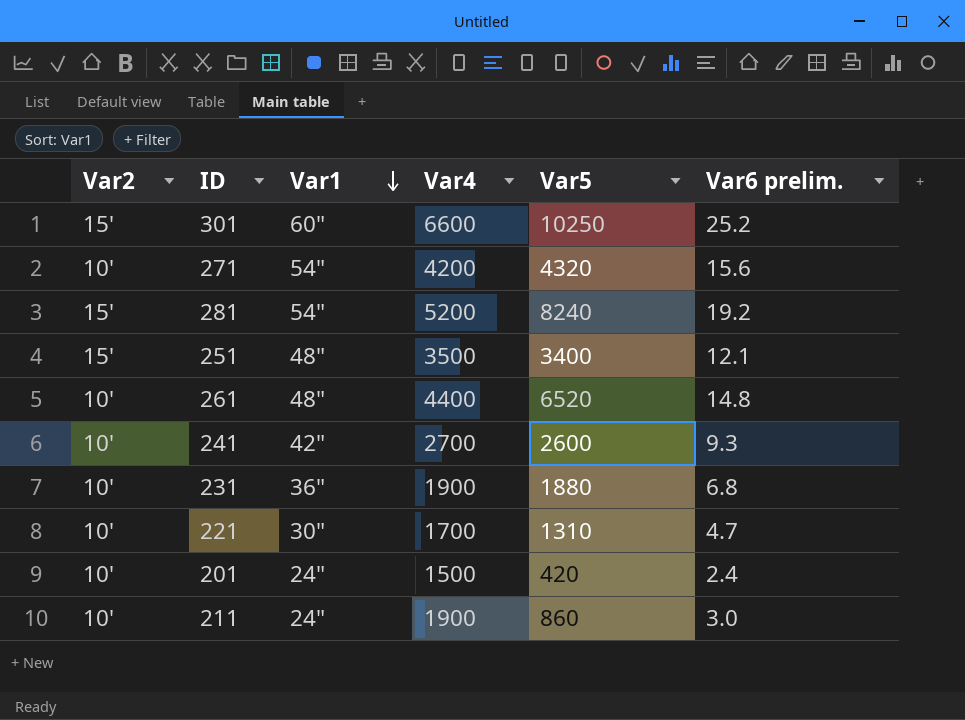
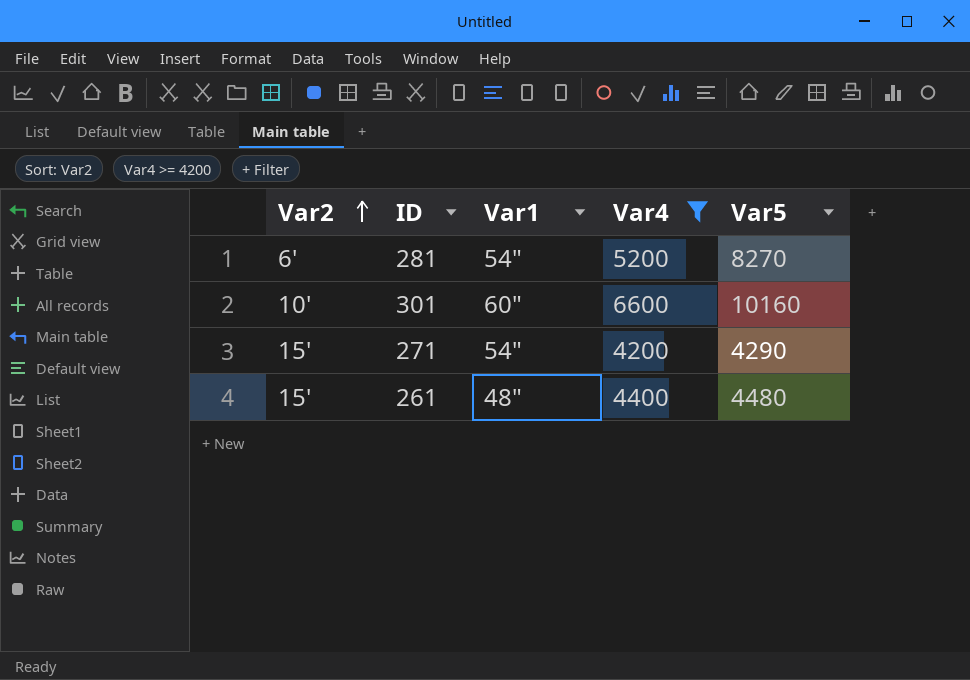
filter: none -> Var4 >= 4200
row order: Var1 descending -> Var2 ascending
column Var6 prelim. | position: 6 -> none
281 | Var2: 15' -> 6'
281 | Var5: 8240 -> 8270
301 | Var2: 15' -> 10'
301 | Var5: 10250 -> 10160
271 | Var2: 10' -> 15'
271 | Var5: 4320 -> 4290
261 | Var2: 10' -> 15'
261 | Var5: 6520 -> 4480

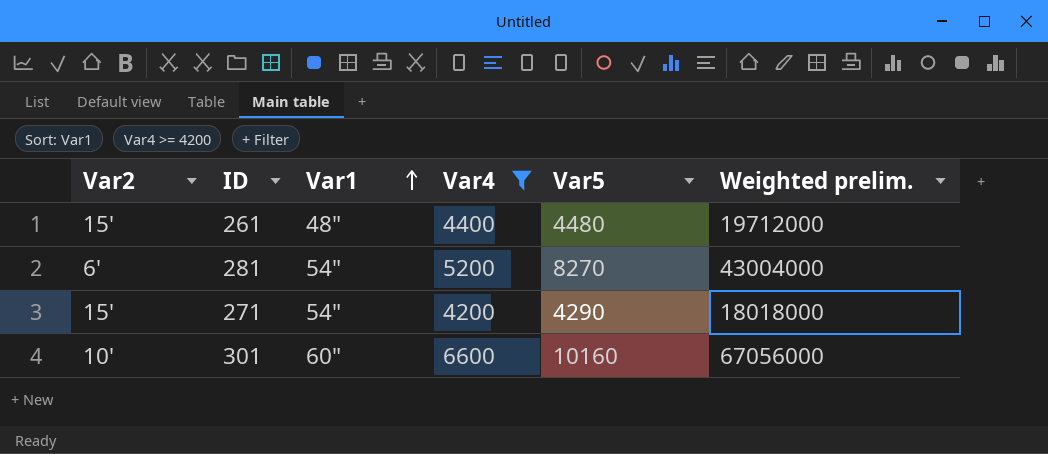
row order: Var2 ascending -> Var1 ascending
column Weighted prelim. | formula: none -> [Var4] * [Var5]

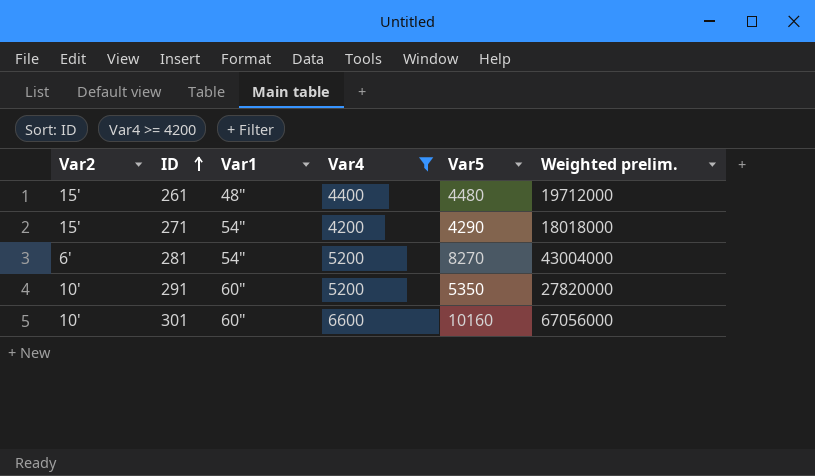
row order: Var1 ascending -> ID ascending
row 291: none -> 10' | 60" | 5200 | 5350 | 27820000

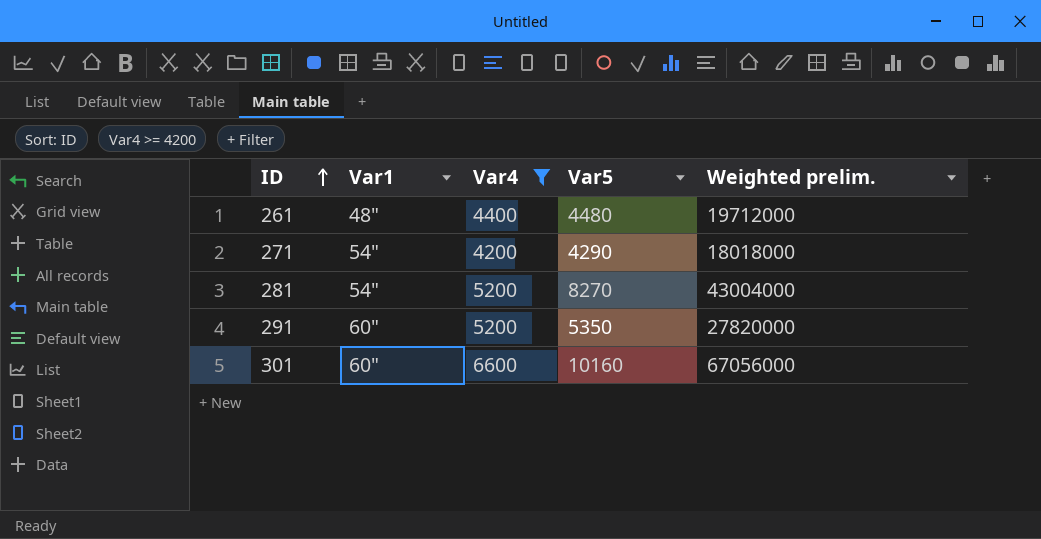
column Var2 | position: 1 -> none

